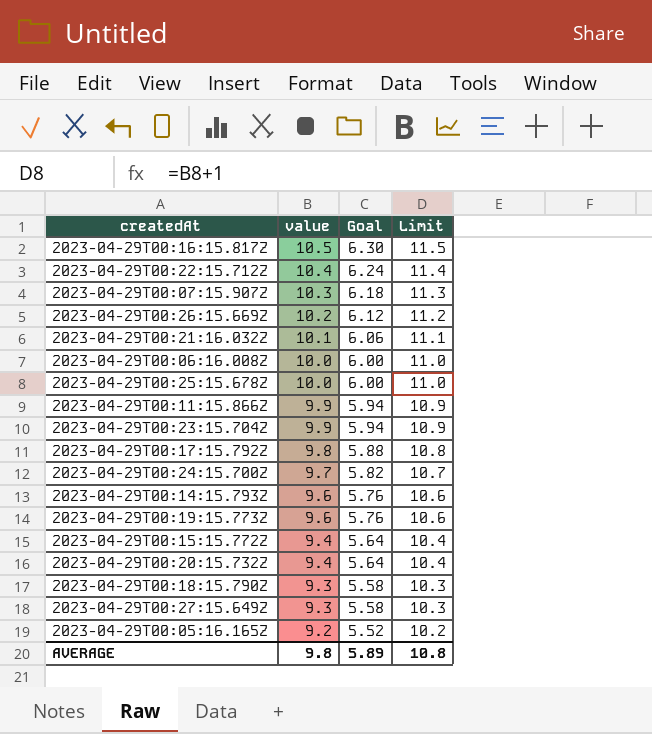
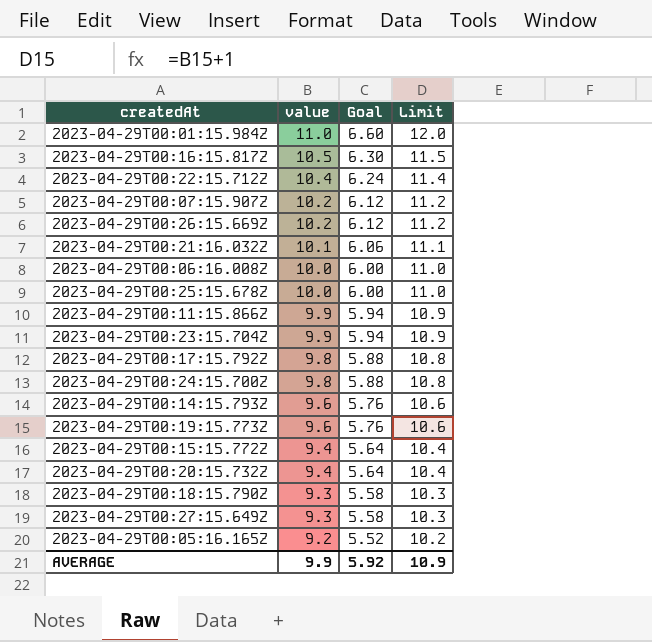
row 2023-04-29T00:01:15.984Z: none -> 11.0 | 6.60 | 12.0
2023-04-29T00:07:15.907Z | value: 10.3 -> 10.2
2023-04-29T00:07:15.907Z | Goal: 6.18 -> 6.12
2023-04-29T00:07:15.907Z | Limit: 11.3 -> 11.2
2023-04-29T00:24:15.700Z | value: 9.7 -> 9.8
2023-04-29T00:24:15.700Z | Goal: 5.82 -> 5.88
2023-04-29T00:24:15.700Z | Limit: 10.7 -> 10.8
AVERAGE | value: 9.8 -> 9.9
AVERAGE | Goal: 5.89 -> 5.92
AVERAGE | Limit: 10.8 -> 10.9

